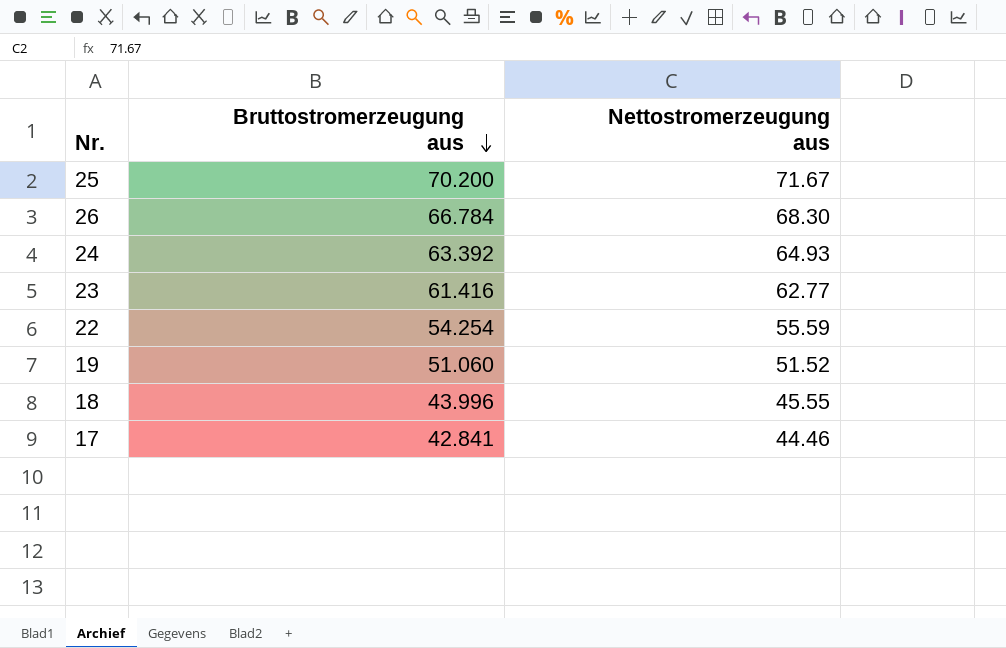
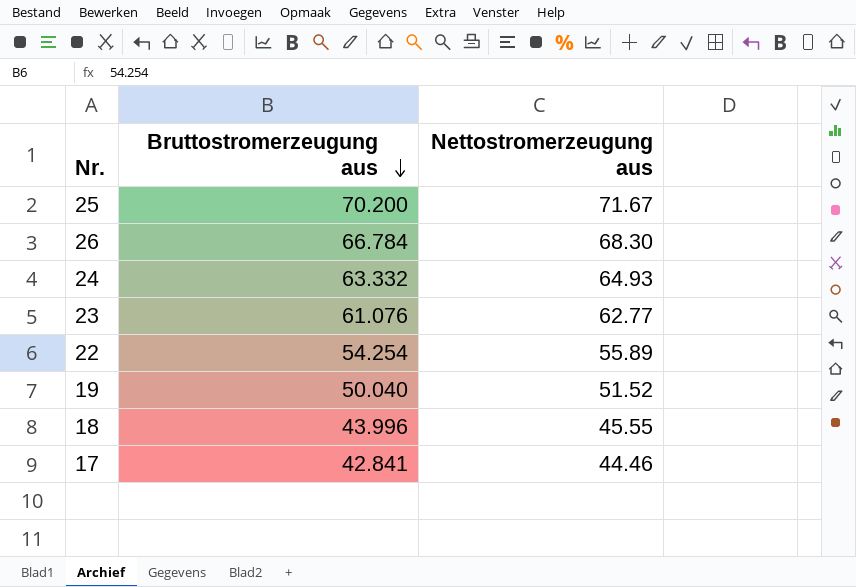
24 | Bruttostromerzeugung aus: 63.392 -> 63.332
23 | Bruttostromerzeugung aus: 61.416 -> 61.076
22 | Nettostromerzeugung aus: 55.59 -> 55.89
19 | Bruttostromerzeugung aus: 51.060 -> 50.040

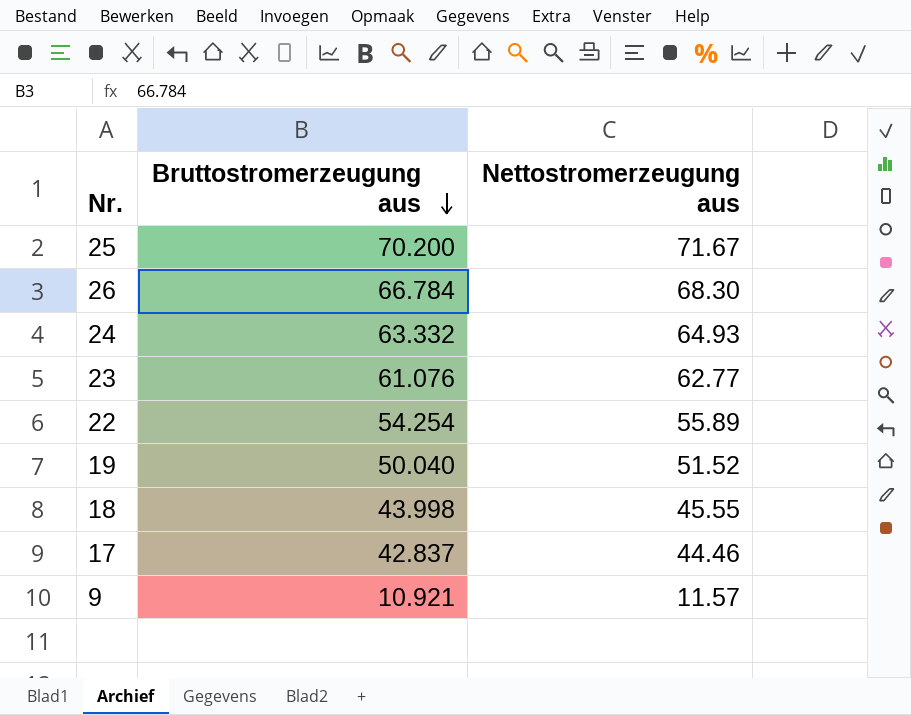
18 | Bruttostromerzeugung aus: 43.996 -> 43.998
17 | Bruttostromerzeugung aus: 42.841 -> 42.837
row 9: none -> 10.921 | 11.57

